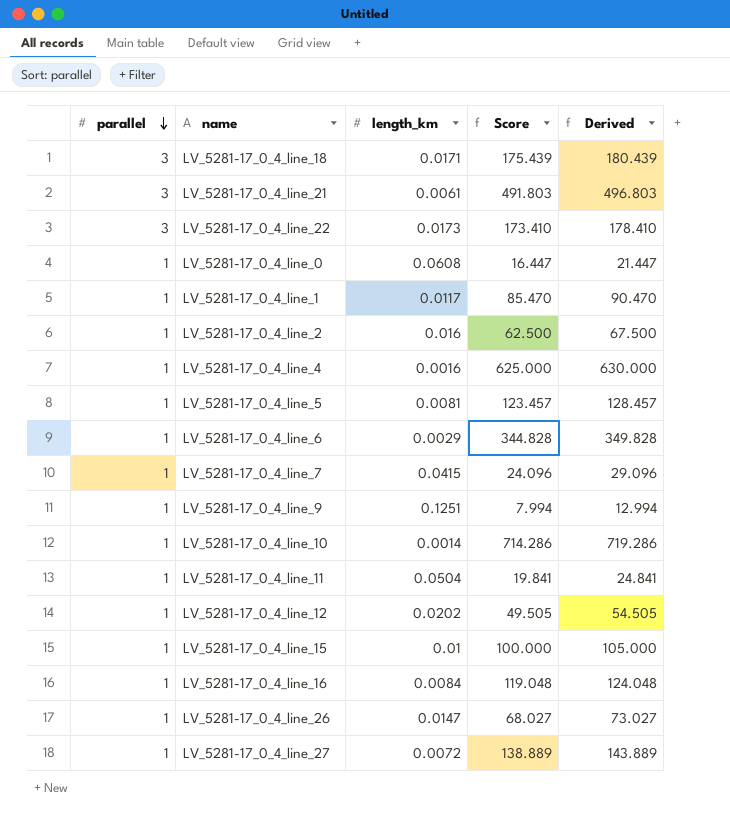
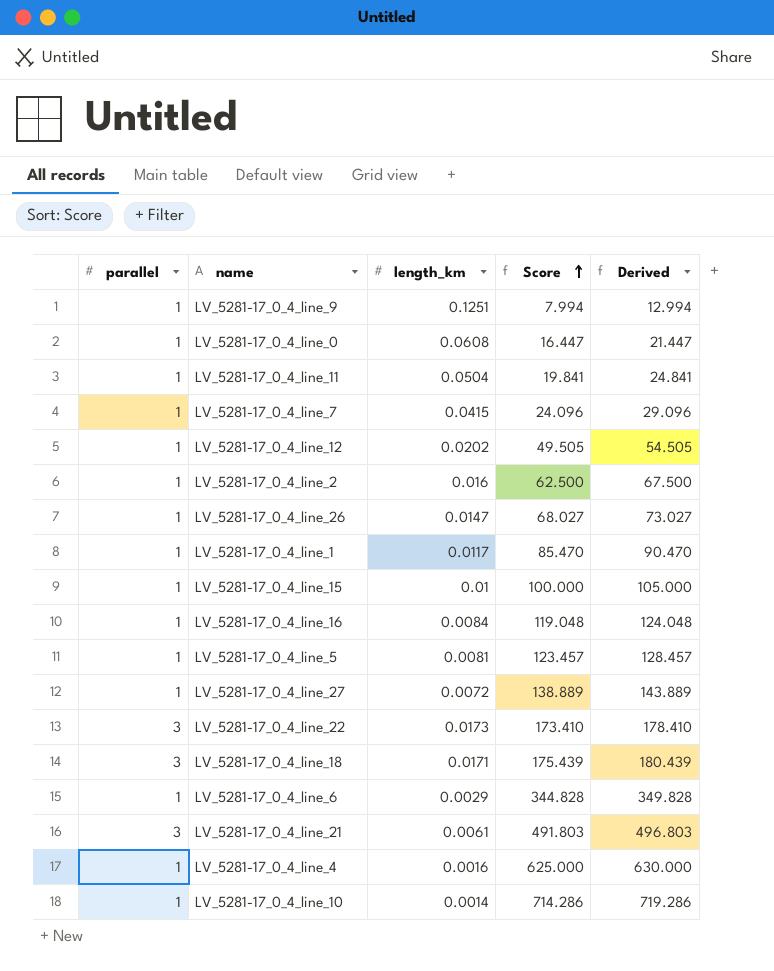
row order: parallel descending -> Score ascending

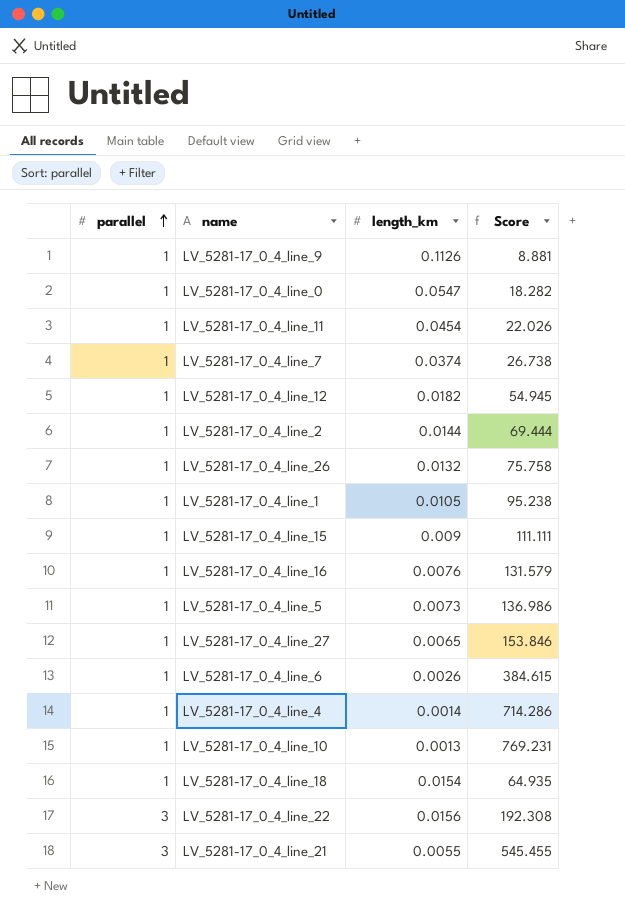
row order: Score ascending -> parallel ascending
column Derived | formula: [Score] + 5 -> none
LV_5281-17_0_4_line_9 | length_km: 0.1251 -> 0.1126
LV_5281-17_0_4_line_9 | Score: 7.994 -> 8.881
LV_5281-17_0_4_line_0 | length_km: 0.0608 -> 0.0547
LV_5281-17_0_4_line_0 | Score: 16.447 -> 18.282
LV_5281-17_0_4_line_11 | length_km: 0.0504 -> 0.0454
LV_5281-17_0_4_line_11 | Score: 19.841 -> 22.026
LV_5281-17_0_4_line_7 | length_km: 0.0415 -> 0.0374
LV_5281-17_0_4_line_7 | Score: 24.096 -> 26.738
LV_5281-17_0_4_line_12 | length_km: 0.0202 -> 0.0182
LV_5281-17_0_4_line_12 | Score: 49.505 -> 54.945
LV_5281-17_0_4_line_2 | length_km: 0.016 -> 0.0144
LV_5281-17_0_4_line_2 | Score: 62.500 -> 69.444
LV_5281-17_0_4_line_26 | length_km: 0.0147 -> 0.0132
LV_5281-17_0_4_line_26 | Score: 68.027 -> 75.758
LV_5281-17_0_4_line_1 | length_km: 0.0117 -> 0.0105
LV_5281-17_0_4_line_1 | Score: 85.470 -> 95.238
LV_5281-17_0_4_line_15 | length_km: 0.01 -> 0.009
LV_5281-17_0_4_line_15 | Score: 100.000 -> 111.111
LV_5281-17_0_4_line_16 | length_km: 0.0084 -> 0.0076
LV_5281-17_0_4_line_16 | Score: 119.048 -> 131.579
LV_5281-17_0_4_line_5 | length_km: 0.0081 -> 0.0073
LV_5281-17_0_4_line_5 | Score: 123.457 -> 136.986
LV_5281-17_0_4_line_27 | length_km: 0.0072 -> 0.0065
LV_5281-17_0_4_line_27 | Score: 138.889 -> 153.846
LV_5281-17_0_4_line_6 | length_km: 0.0029 -> 0.0026
LV_5281-17_0_4_line_6 | Score: 344.828 -> 384.615
LV_5281-17_0_4_line_4 | length_km: 0.0016 -> 0.0014
LV_5281-17_0_4_line_4 | Score: 625.000 -> 714.286
LV_5281-17_0_4_line_10 | length_km: 0.0014 -> 0.0013
LV_5281-17_0_4_line_10 | Score: 714.286 -> 769.231
LV_5281-17_0_4_line_18 | parallel: 3 -> 1
LV_5281-17_0_4_line_18 | length_km: 0.0171 -> 0.0154
LV_5281-17_0_4_line_18 | Score: 175.439 -> 64.935
LV_5281-17_0_4_line_22 | length_km: 0.0173 -> 0.0156
LV_5281-17_0_4_line_22 | Score: 173.410 -> 192.308
LV_5281-17_0_4_line_21 | length_km: 0.0061 -> 0.0055
LV_5281-17_0_4_line_21 | Score: 491.803 -> 545.455

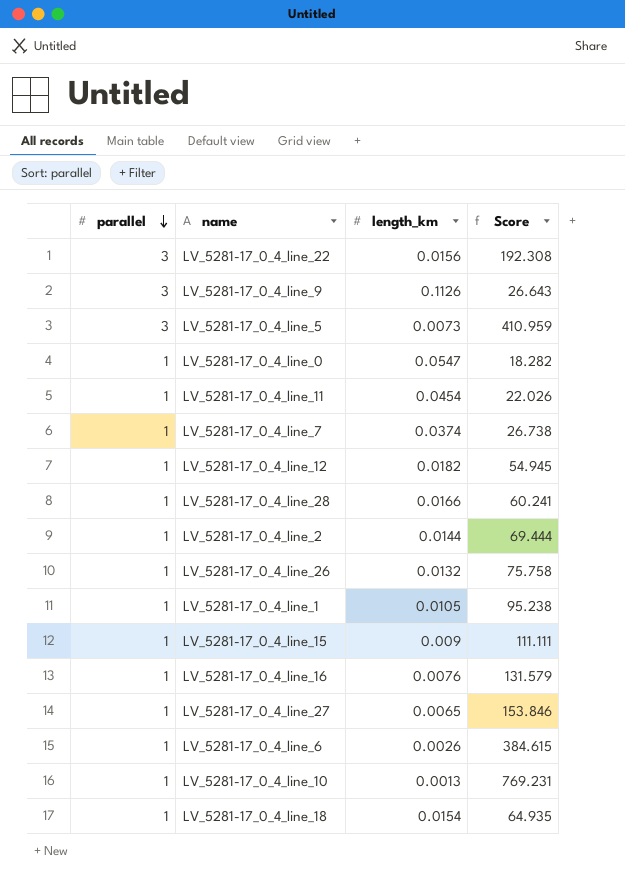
row order: parallel ascending -> parallel descending
row LV_5281-17_0_4_line_4: 1 | 0.0014 | 714.286 -> none
row LV_5281-17_0_4_line_21: 3 | 0.0055 | 545.455 -> none
LV_5281-17_0_4_line_9 | parallel: 1 -> 3
LV_5281-17_0_4_line_9 | Score: 8.881 -> 26.643
LV_5281-17_0_4_line_5 | parallel: 1 -> 3
LV_5281-17_0_4_line_5 | Score: 136.986 -> 410.959
row LV_5281-17_0_4_line_28: none -> 1 | 0.0166 | 60.241

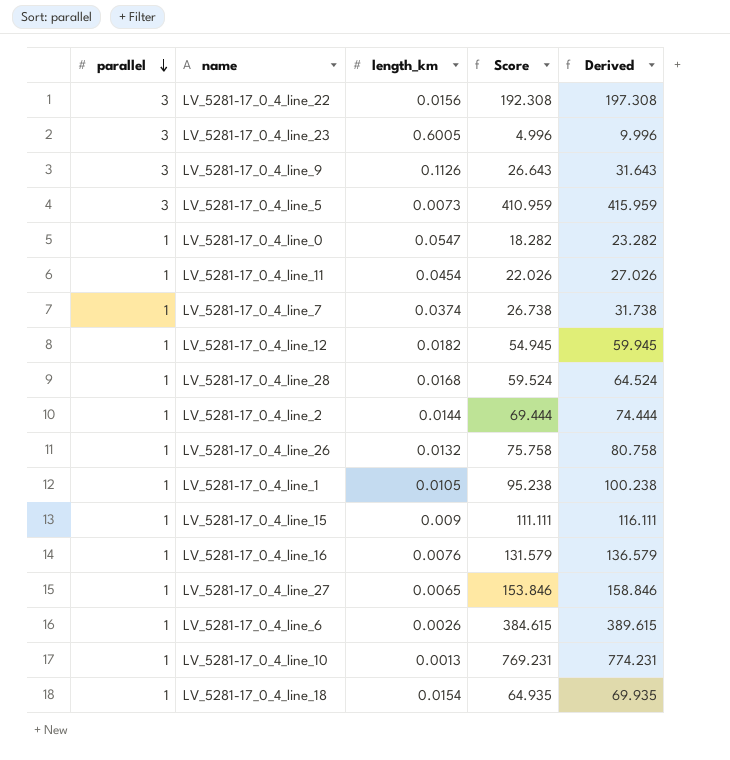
column Derived | formula: none -> [Score] + 5
row LV_5281-17_0_4_line_23: none -> 3 | 0.6005 | 4.996 | 9.996
LV_5281-17_0_4_line_28 | length_km: 0.0166 -> 0.0168
LV_5281-17_0_4_line_28 | Score: 60.241 -> 59.524

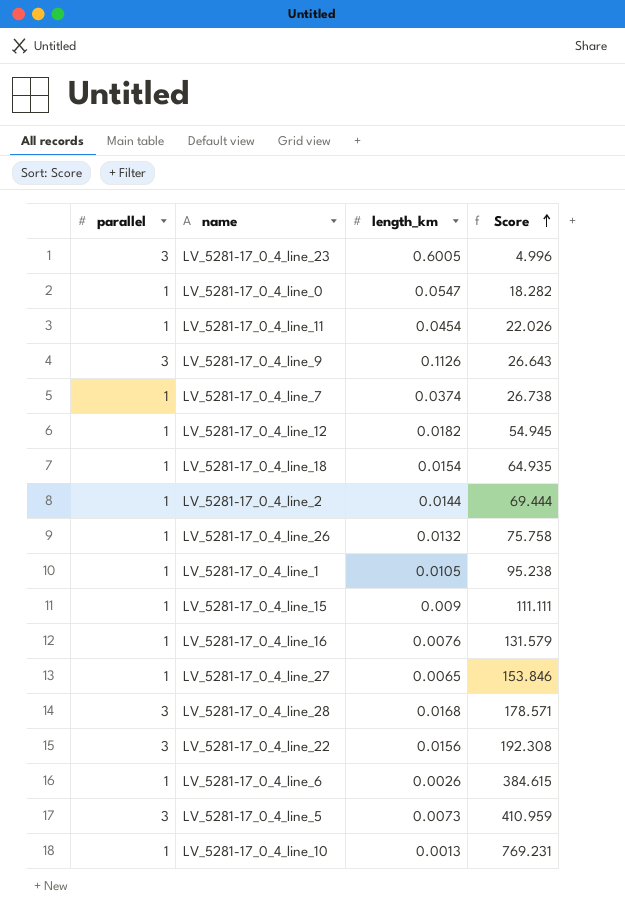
row order: parallel descending -> Score ascending
column Derived | formula: [Score] + 5 -> none
LV_5281-17_0_4_line_28 | parallel: 1 -> 3
LV_5281-17_0_4_line_28 | Score: 59.524 -> 178.571

